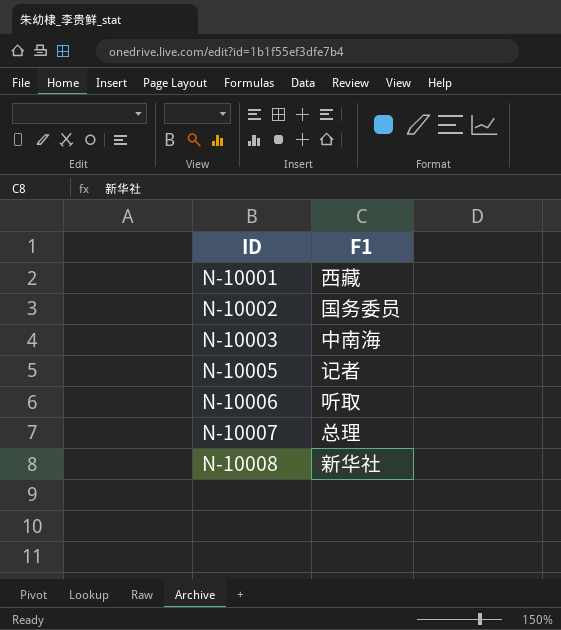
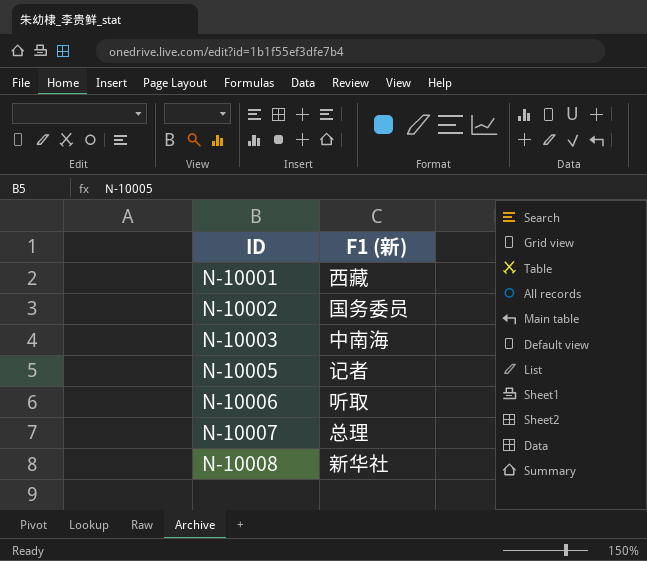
column name: F1 -> F1 (新)

